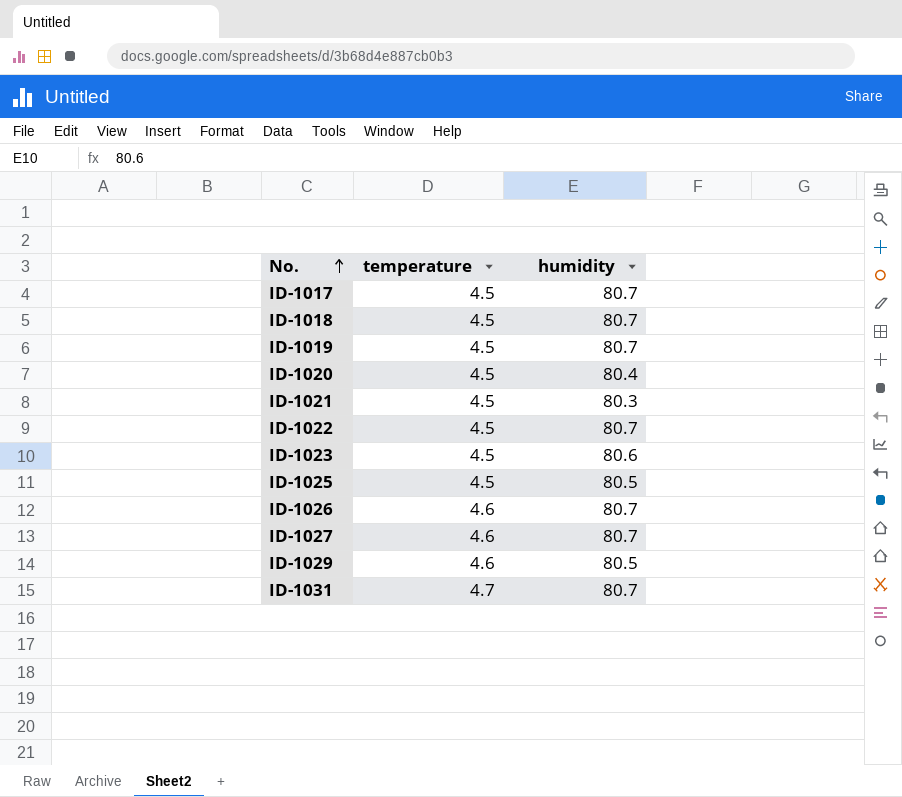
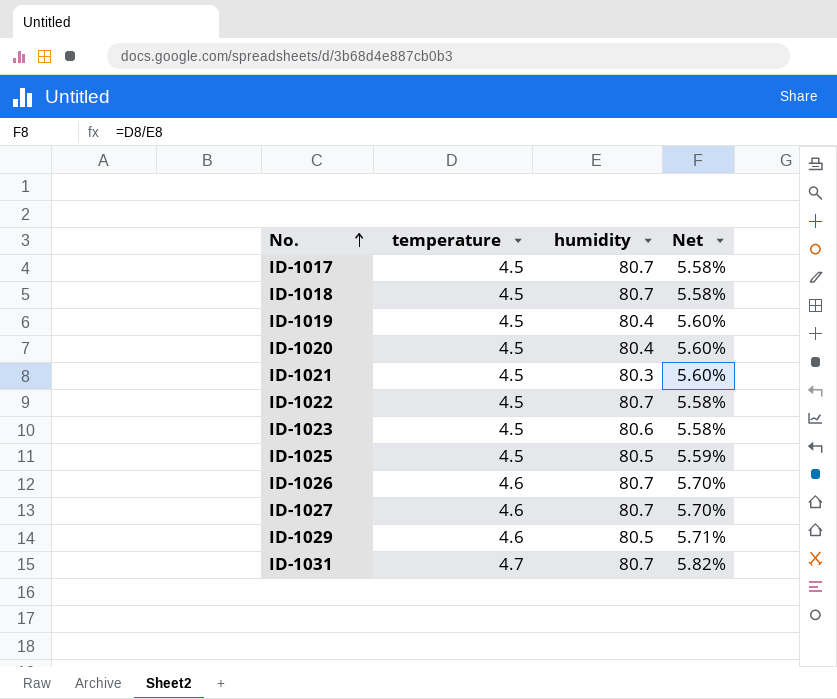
column Net | formula: none -> [temperature] / [humidity]
ID-1019 | humidity: 80.7 -> 80.4

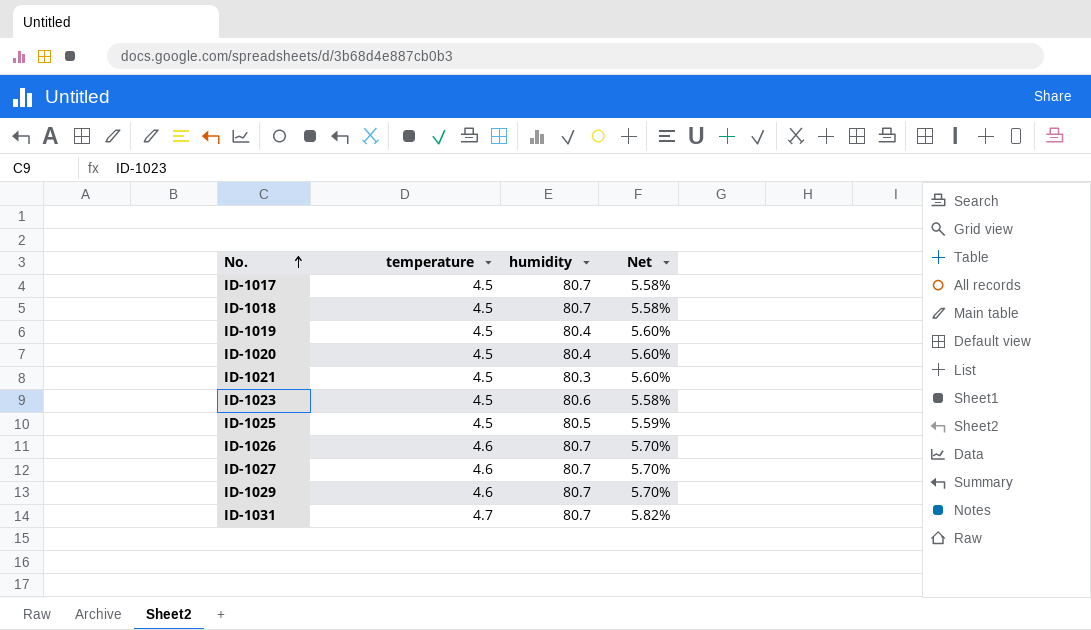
row ID-1022: 4.5 | 80.7 | 5.58% -> none
ID-1029 | humidity: 80.5 -> 80.7
ID-1029 | Net: 5.71% -> 5.70%

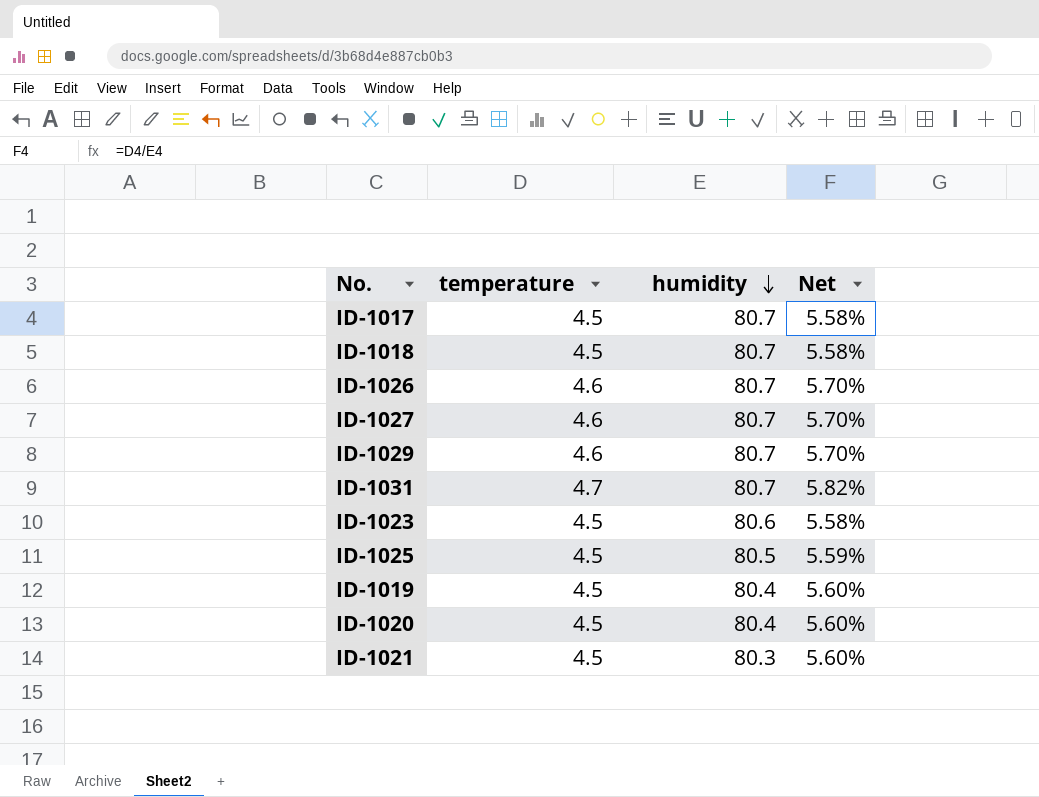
row order: No. ascending -> humidity descending

